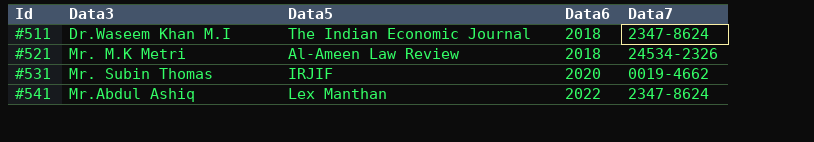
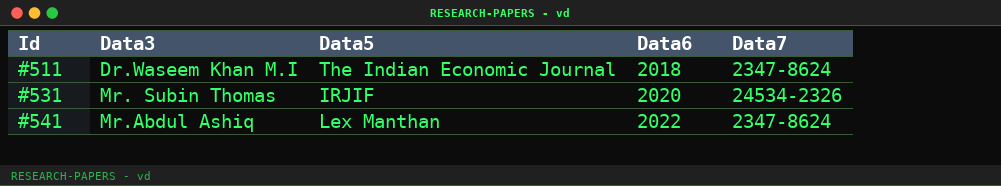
row #521: Mr. M.K Metri | Al-Ameen Law Review | 2018 | 24534-2326 -> none
#531 | Data7: 0019-4662 -> 24534-2326

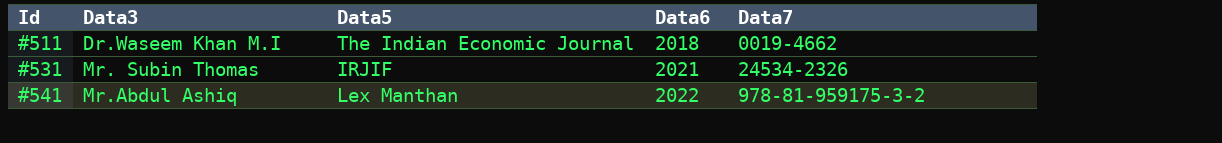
#511 | Data7: 2347-8624 -> 0019-4662
#531 | Data6: 2020 -> 2021
#541 | Data7: 2347-8624 -> 978-81-959175-3-2

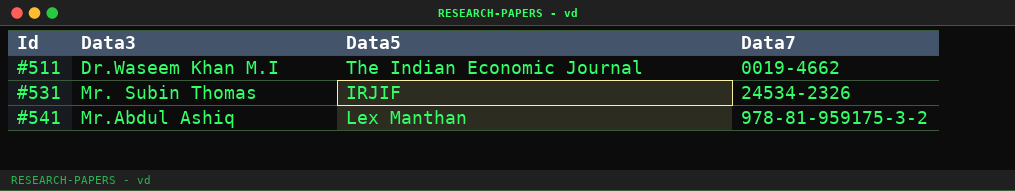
column Data6 | position: 4 -> none

